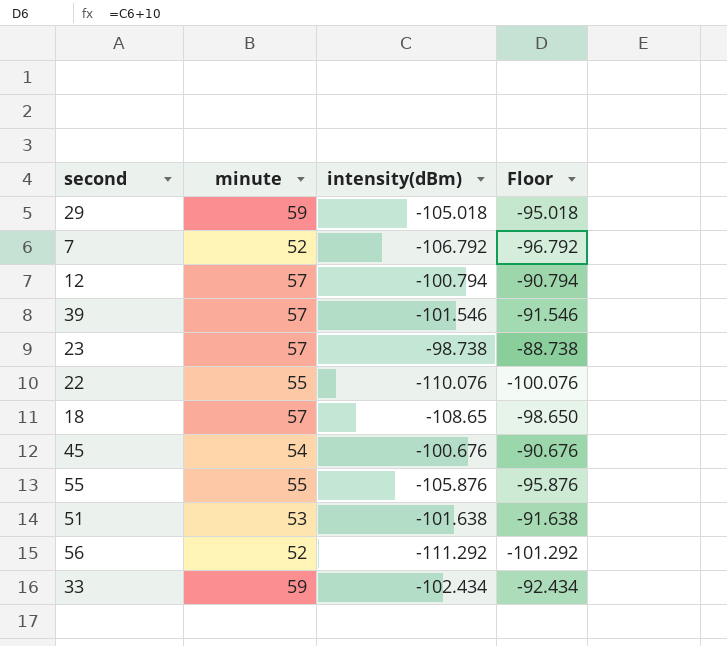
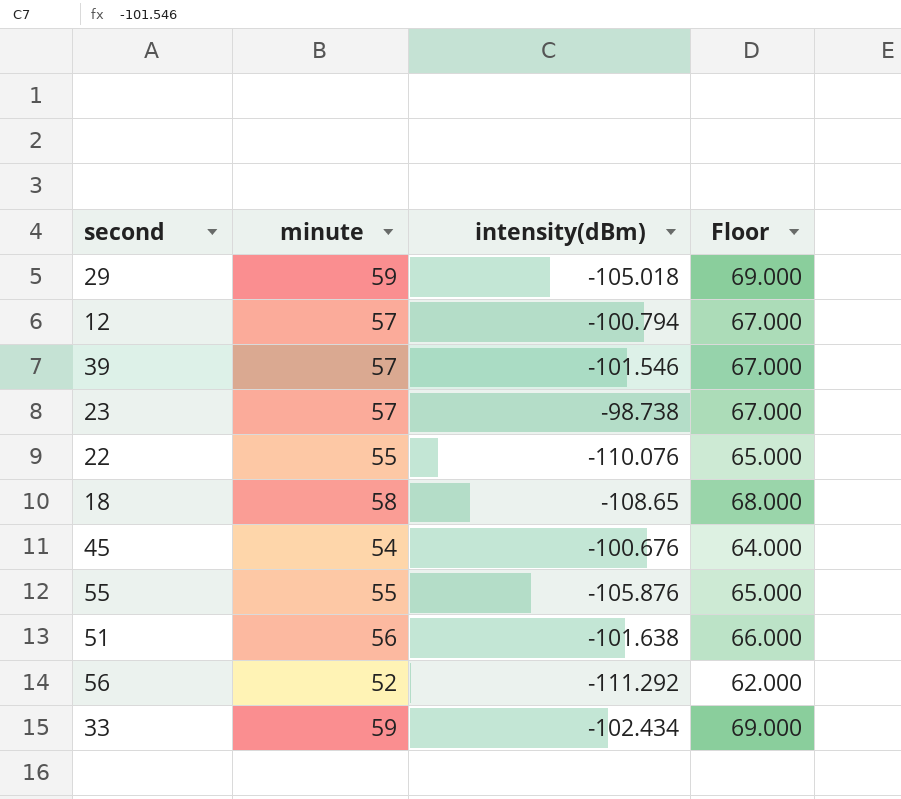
column Floor | formula: [intensity(dBm)] + 10 -> [minute] + 10
row 7: 52 | -106.792 | -96.792 -> none
18 | minute: 57 -> 58
51 | minute: 53 -> 56

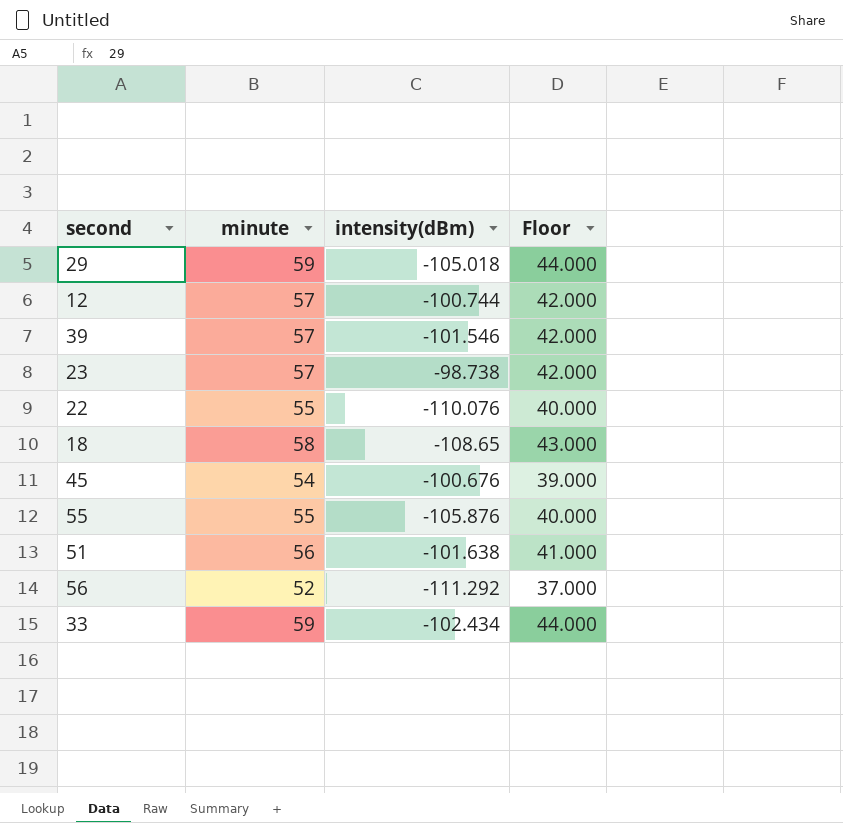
column Floor | formula: [minute] + 10 -> [minute] - 15
12 | intensity(dBm): -100.794 -> -100.744

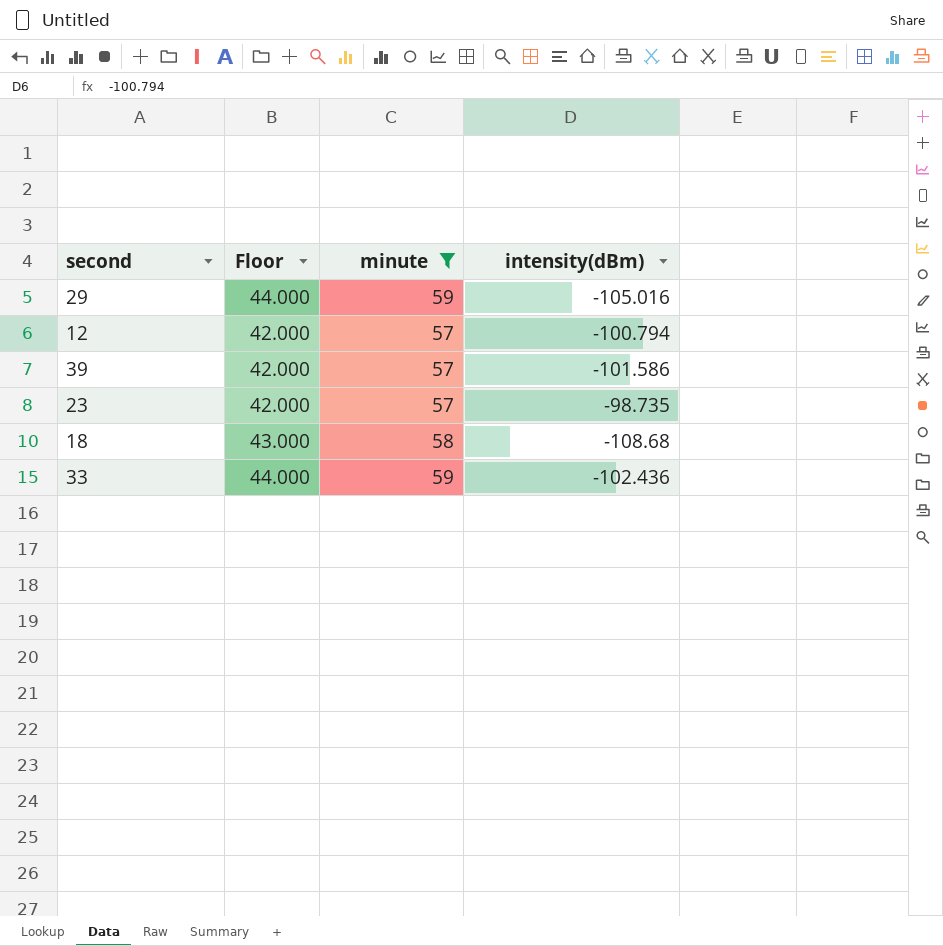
filter: none -> minute >= 57
column Floor | position: 4 -> 2
29 | intensity(dBm): -105.018 -> -105.016
12 | intensity(dBm): -100.744 -> -100.794
39 | intensity(dBm): -101.546 -> -101.586
23 | intensity(dBm): -98.738 -> -98.735
18 | intensity(dBm): -108.65 -> -108.68
33 | intensity(dBm): -102.434 -> -102.436

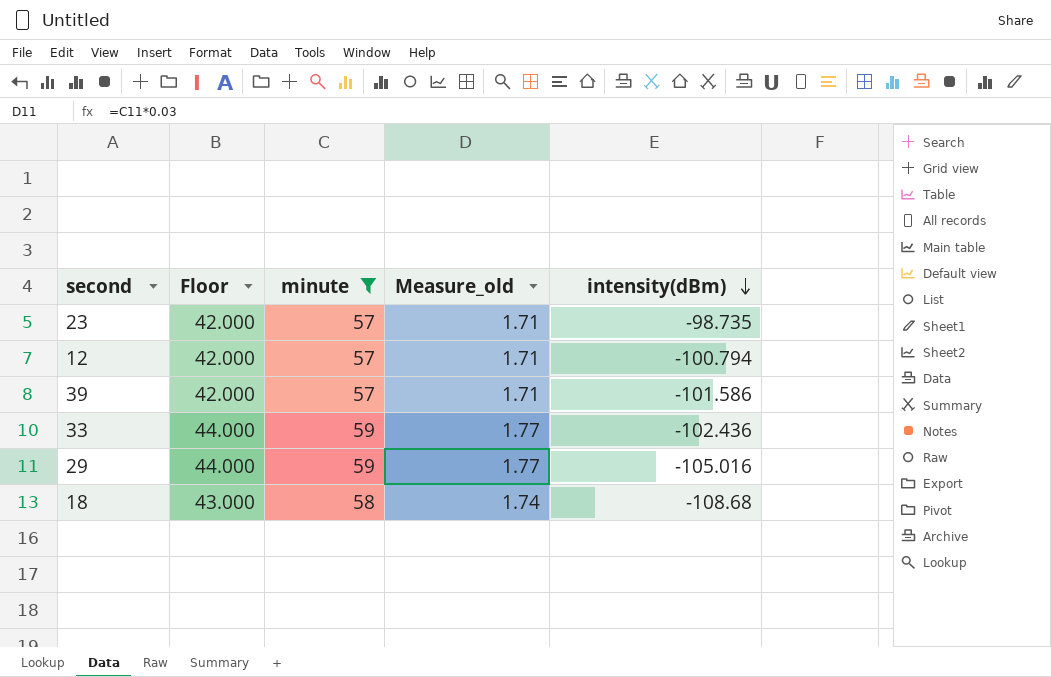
row order: none -> intensity(dBm) descending
column Measure_old | formula: none -> [minute] * 0.03

